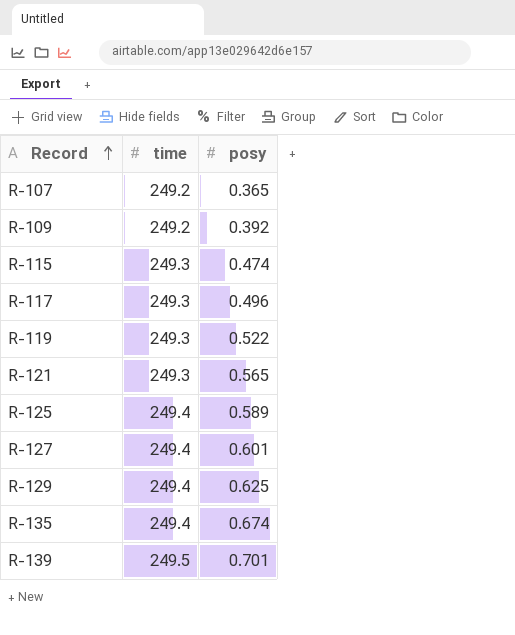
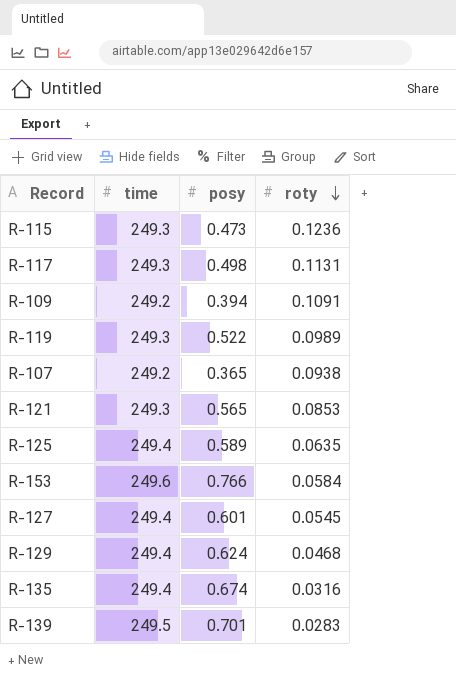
row order: Record ascending -> roty descending
column roty | position: none -> 4
R-115 | posy: 0.474 -> 0.473
R-117 | posy: 0.496 -> 0.498
R-109 | posy: 0.392 -> 0.394
row R-153: none -> 249.6 | 0.766 | 0.0584
R-129 | posy: 0.625 -> 0.624

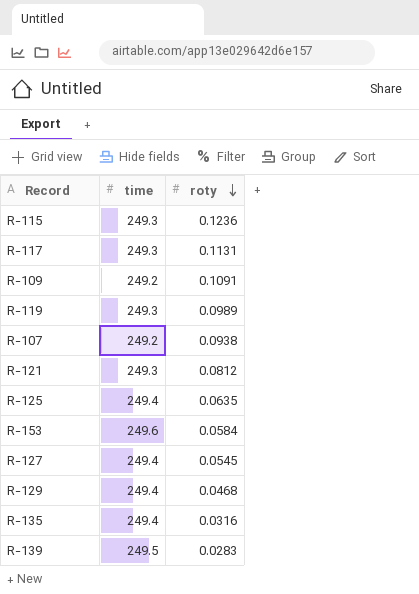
column posy | position: 3 -> none
R-121 | roty: 0.0853 -> 0.0812

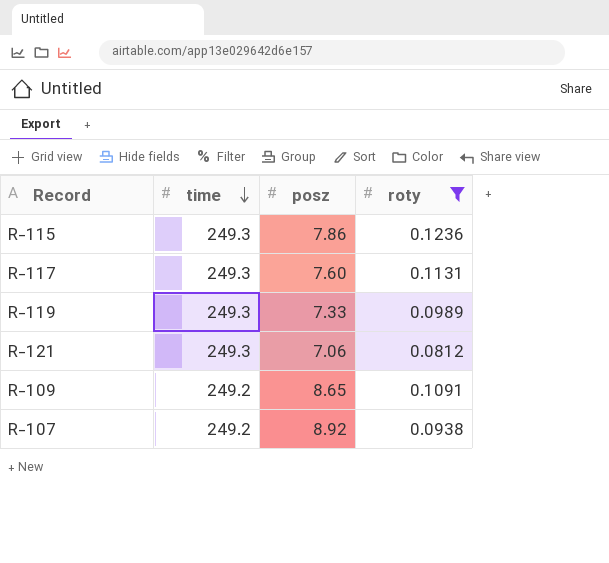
filter: none -> roty >= 0.0812
row order: roty descending -> time descending
column posz | position: none -> 3

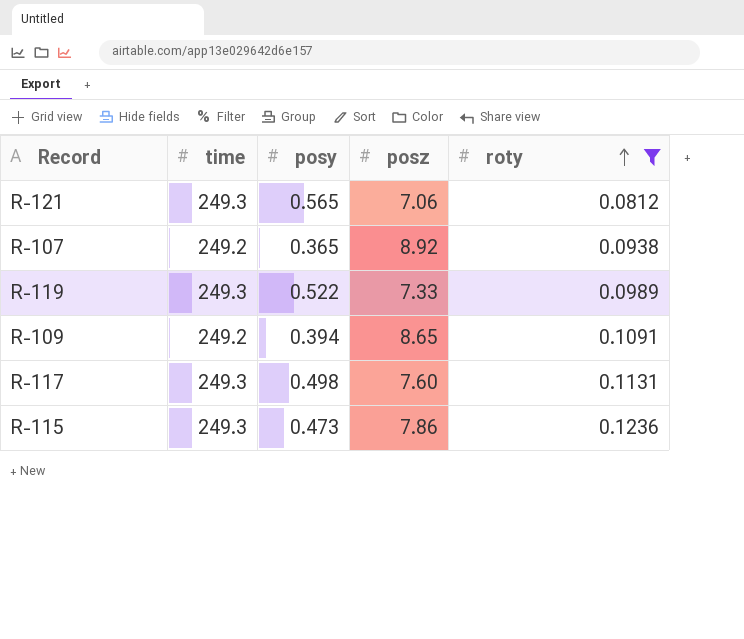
row order: time descending -> roty ascending
column posy | position: none -> 3

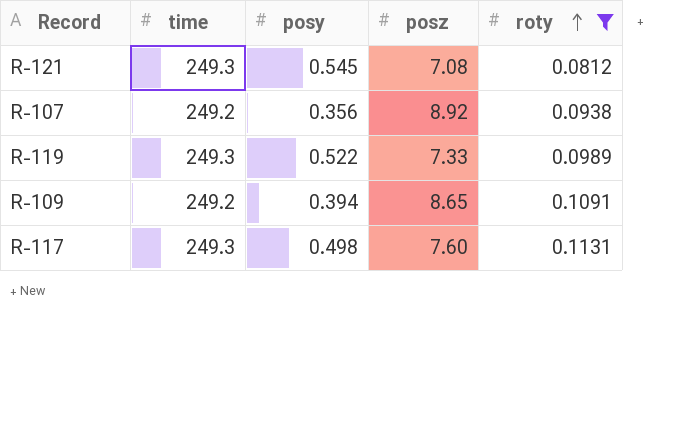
row R-115: 249.3 | 0.473 | 7.86 | 0.1236 -> none
R-121 | posy: 0.565 -> 0.545
R-121 | posz: 7.06 -> 7.08
R-107 | posy: 0.365 -> 0.356

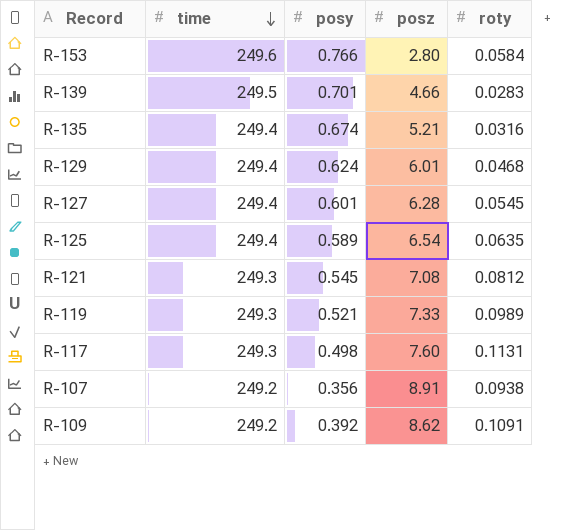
filter: roty >= 0.0812 -> none
row order: roty ascending -> time descending
R-119 | posy: 0.522 -> 0.521
R-107 | posz: 8.92 -> 8.91
R-109 | posy: 0.394 -> 0.392
R-109 | posz: 8.65 -> 8.62

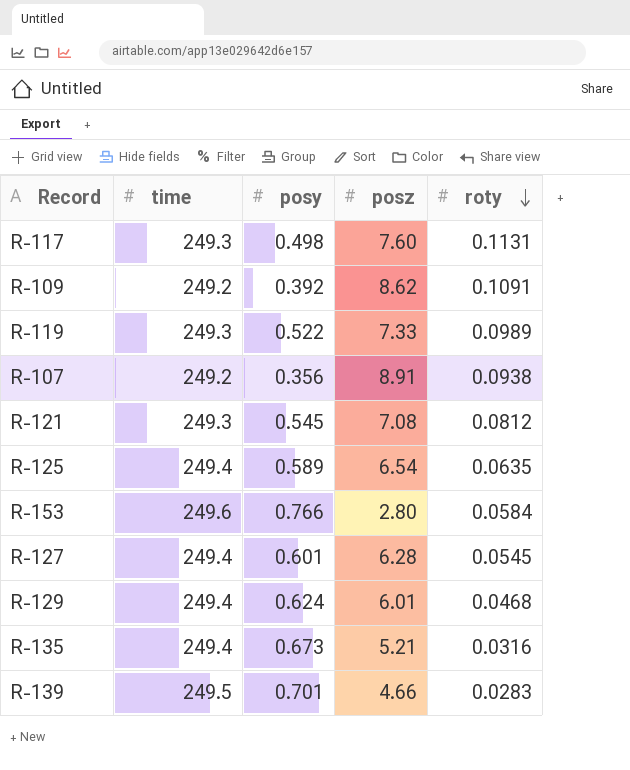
row order: time descending -> roty descending
R-119 | posy: 0.521 -> 0.522
R-135 | posy: 0.674 -> 0.673

